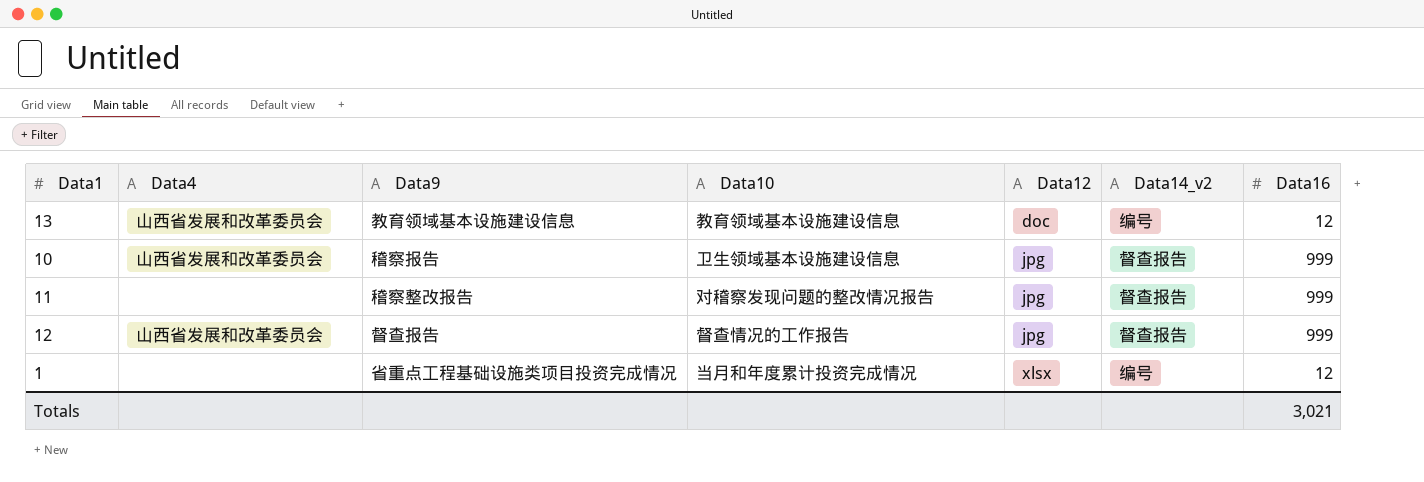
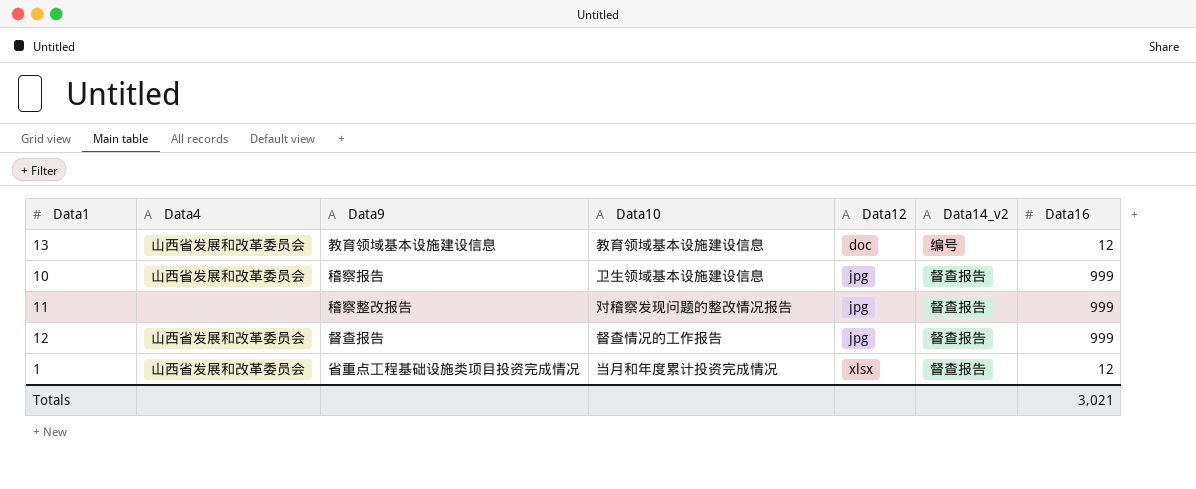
1 | Data4: none -> 山西省发展和改革委员会
1 | Data14_v2: 编号 -> 督查报告

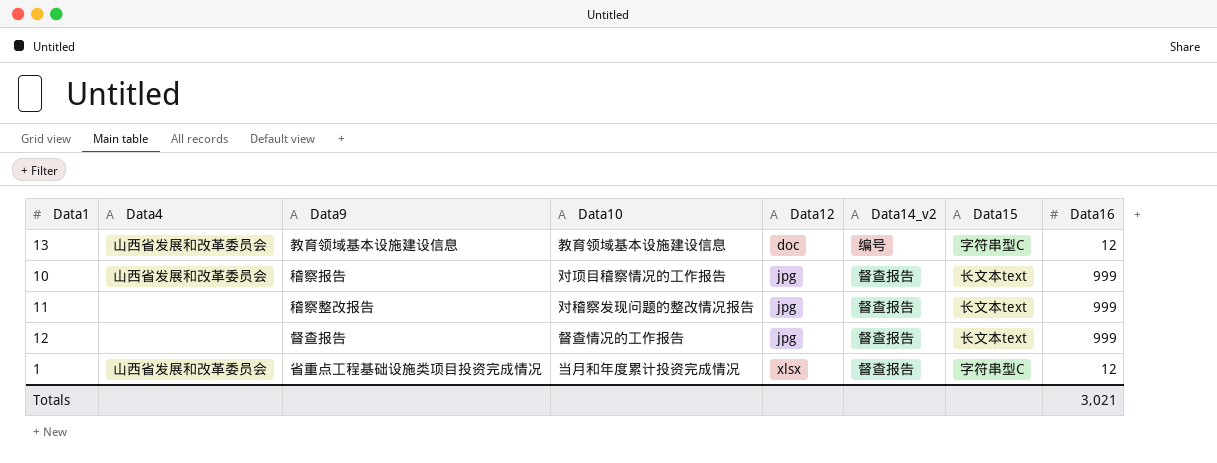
column Data15 | position: none -> 7
10 | Data10: 卫生领域基本设施建设信息 -> 对项目稽察情况的工作报告
12 | Data4: 山西省发展和改革委员会 -> none

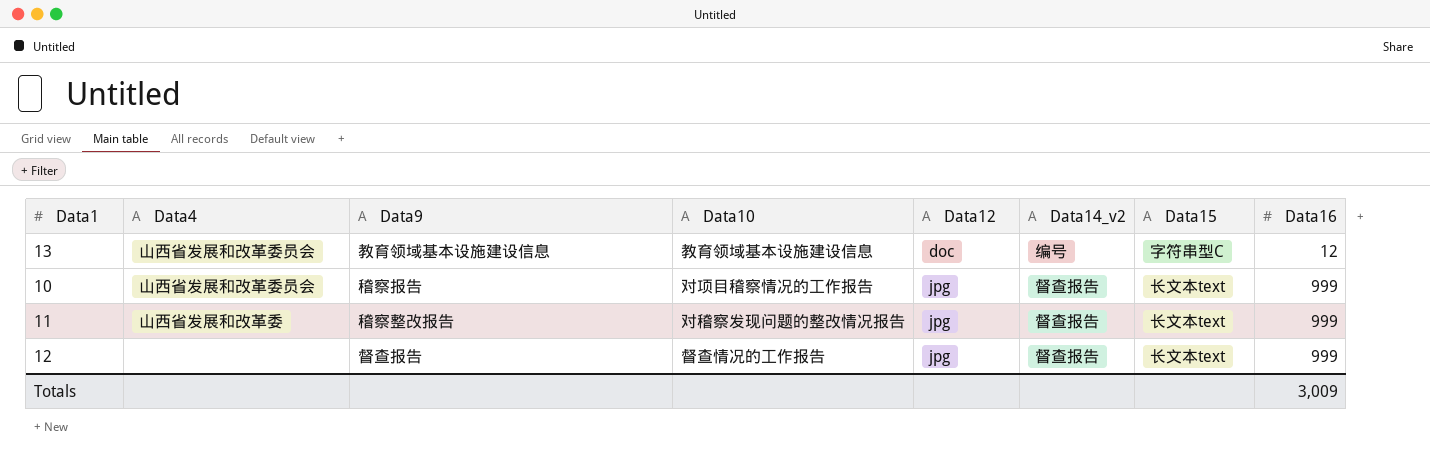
row 1: 山西省发展和改革委员会 | 省重点工程基础设施类项目投资完成情况 | 当月和年度累计投资完成情况 | xlsx | 督查报告 | 字符串型C | 12 -> none
11 | Data4: none -> 山西省发展和改革委
Totals | Data16: 3,021 -> 3,009

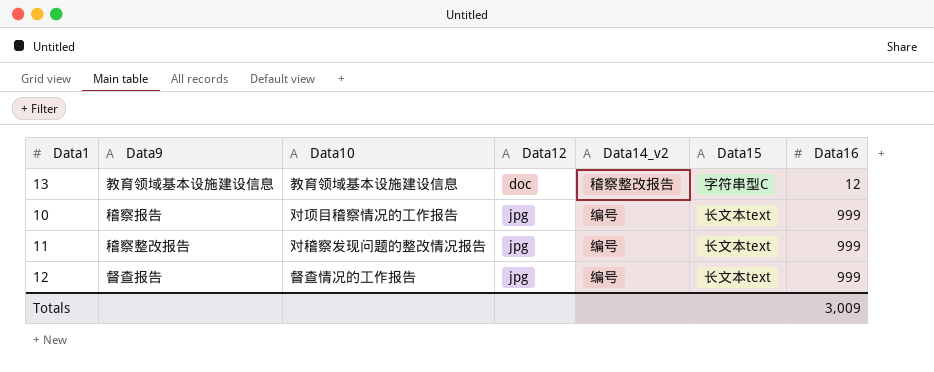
column Data4 | position: 2 -> none
13 | Data14_v2: 编号 -> 稽察整改报告
10 | Data14_v2: 督查报告 -> 编号
11 | Data14_v2: 督查报告 -> 编号
12 | Data14_v2: 督查报告 -> 编号

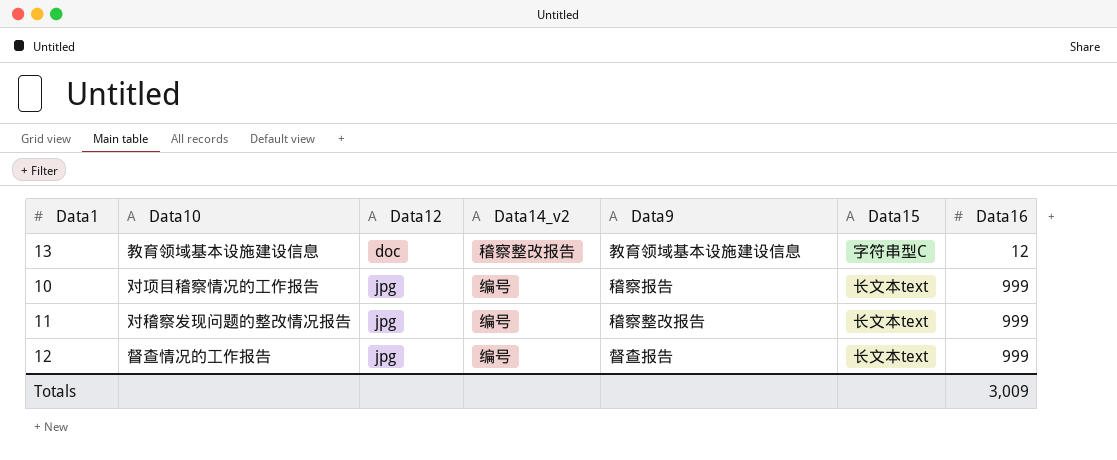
column Data9 | position: 2 -> 5

